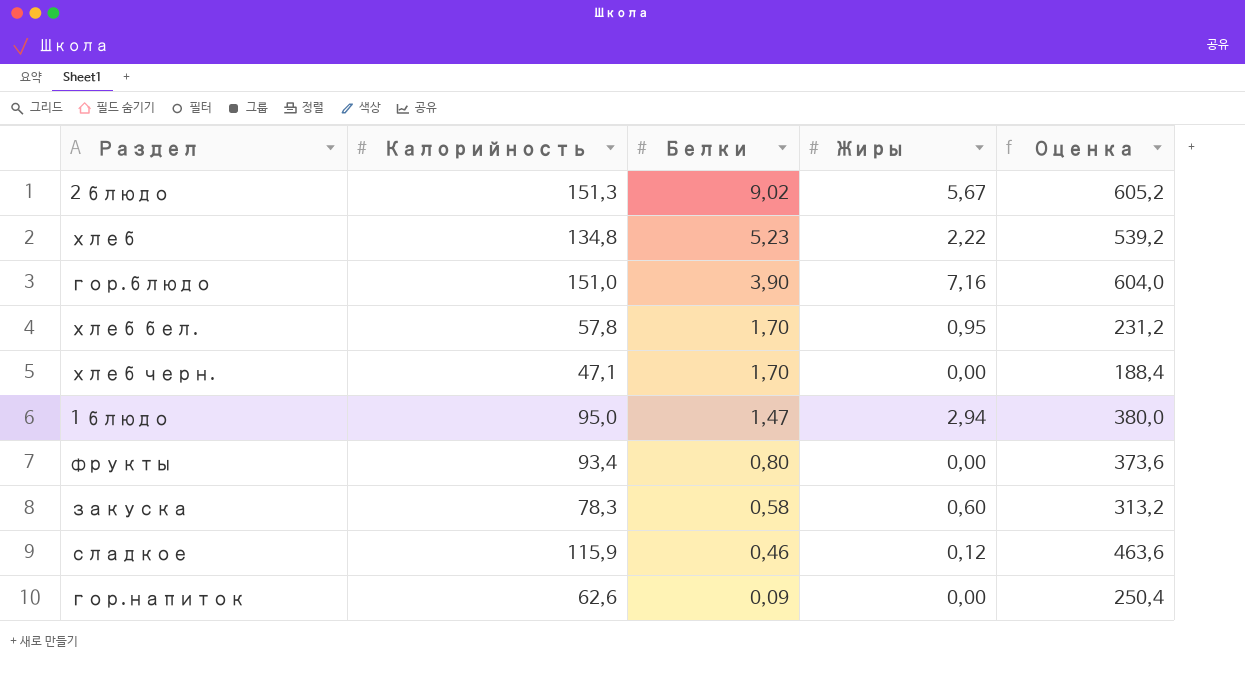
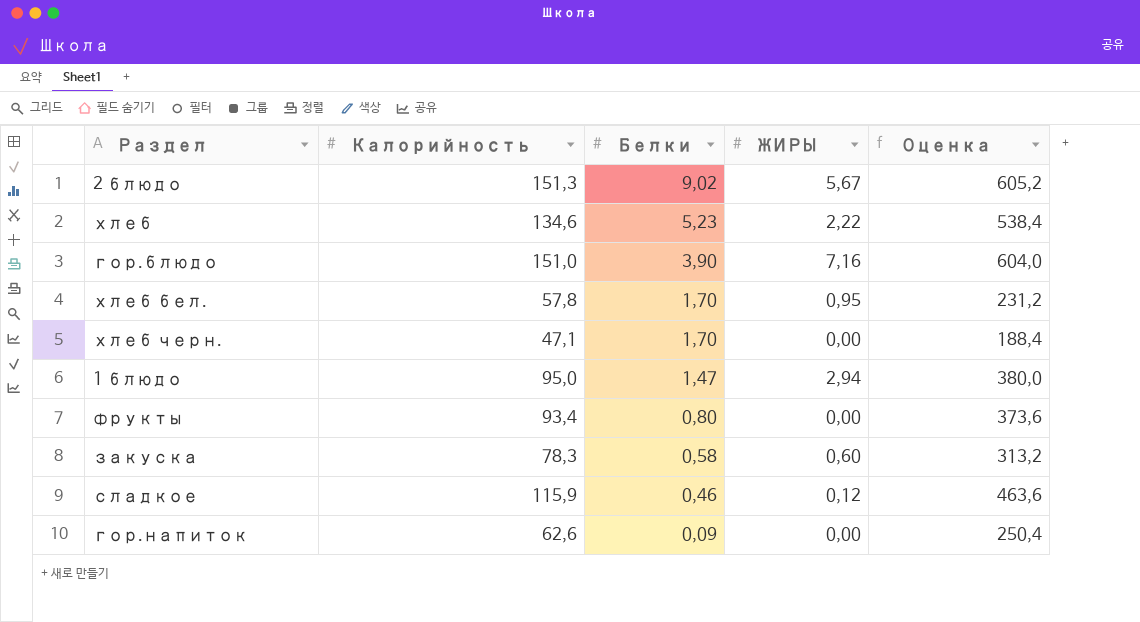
column name: Жиры -> ЖИРЫ
хлеб | Калорийность: 134,8 -> 134,6
хлеб | Оценка: 539,2 -> 538,4

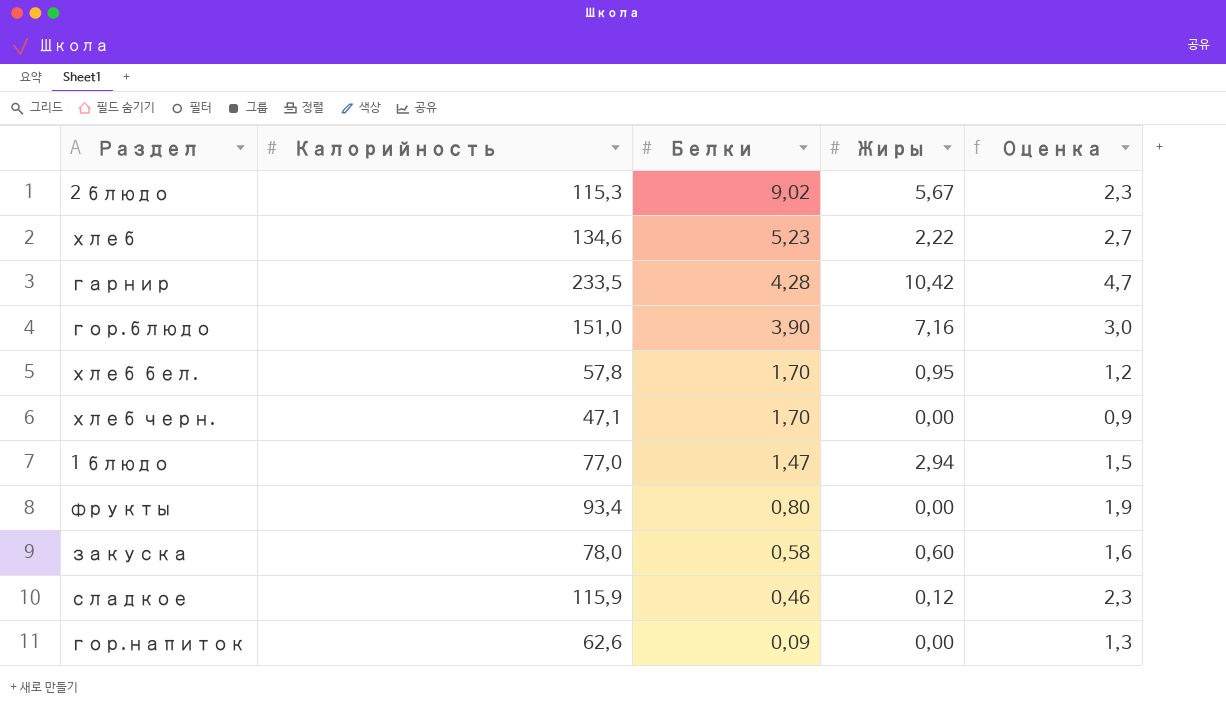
column name: ЖИРЫ -> Жиры
column Оценка | formula: [Калорийность] * 4 -> [Калорийность] * 0,02
2 блюдо | Калорийность: 151,3 -> 115,3
row гарнир: none -> 233,5 | 4,28 | 10,42 | 4,7
1 блюдо | Калорийность: 95,0 -> 77,0
закуска | Калорийность: 78,3 -> 78,0

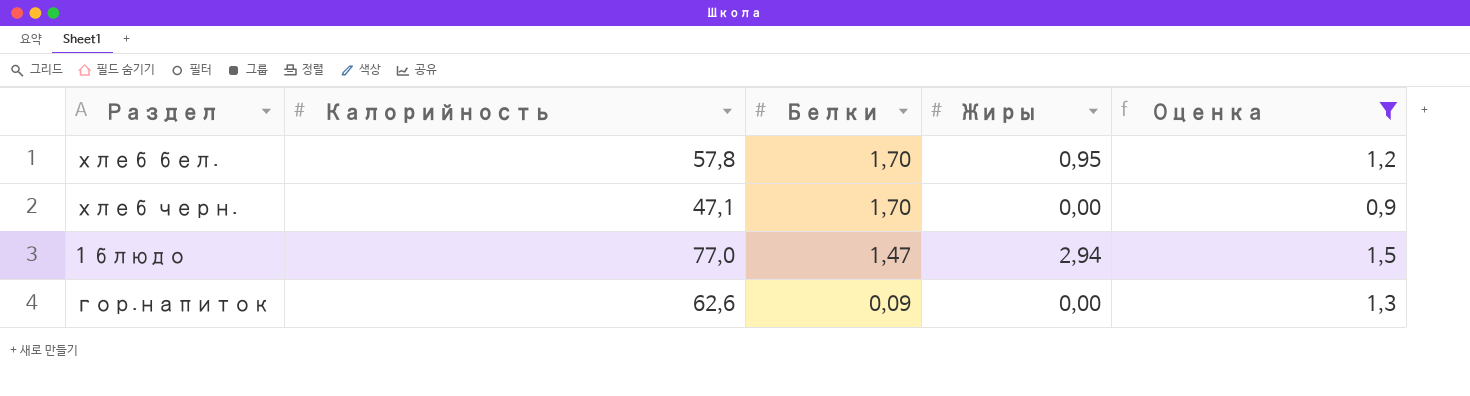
filter: none -> Оценка <= 1,5

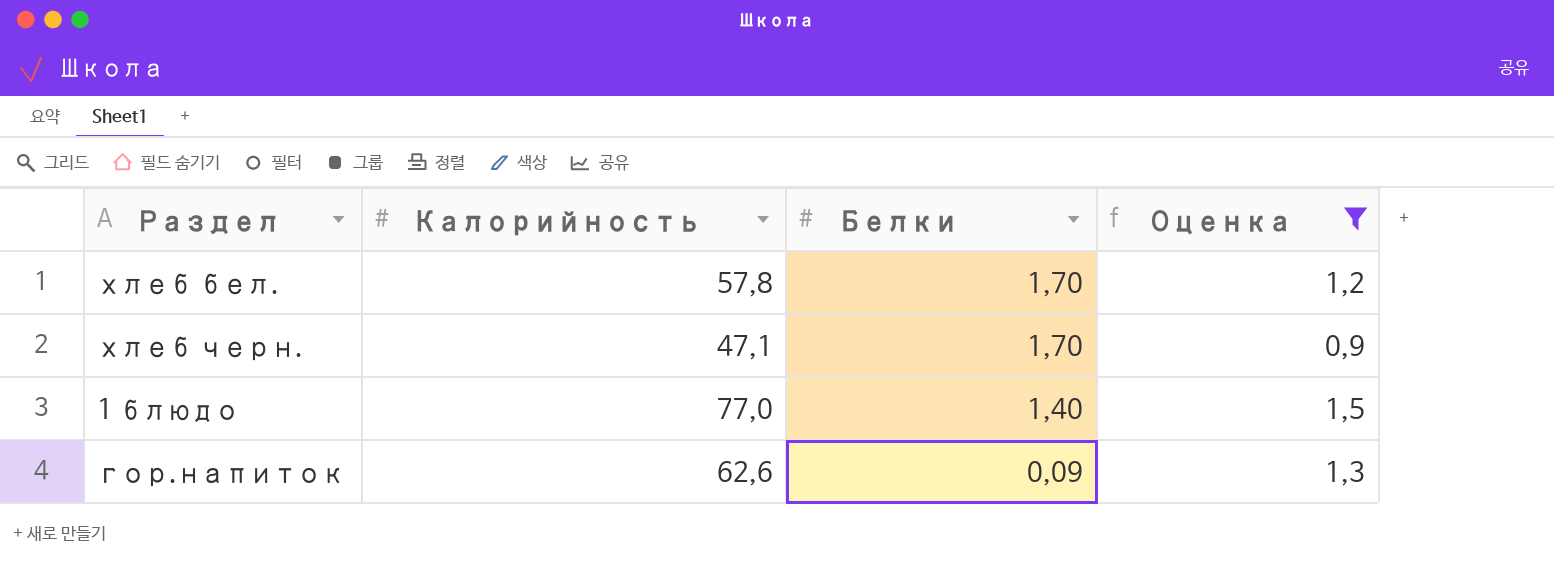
column Жиры | position: 4 -> none
1 блюдо | Белки: 1,47 -> 1,40

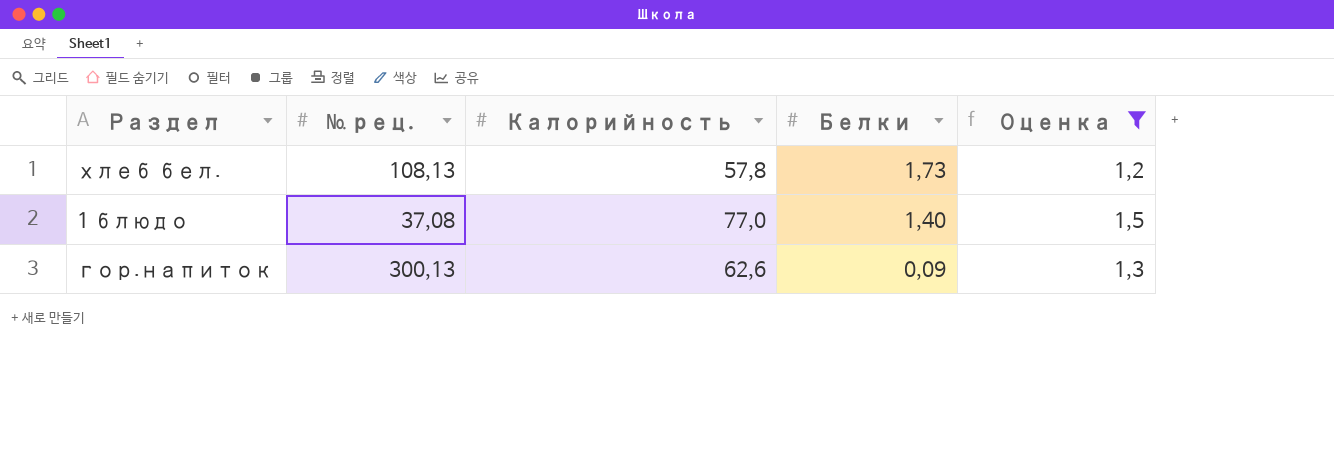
column № рец. | position: none -> 2
row хлеб черн.: 47,1 | 1,70 | 0,9 -> none
хлеб бел. | Белки: 1,70 -> 1,73

